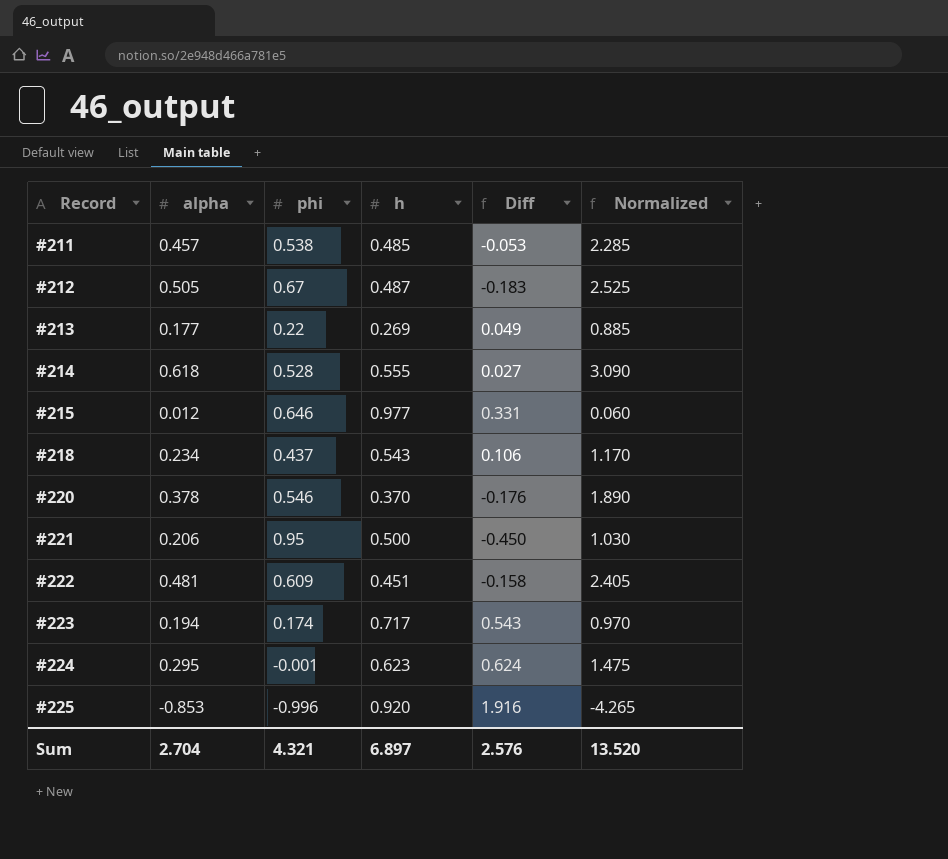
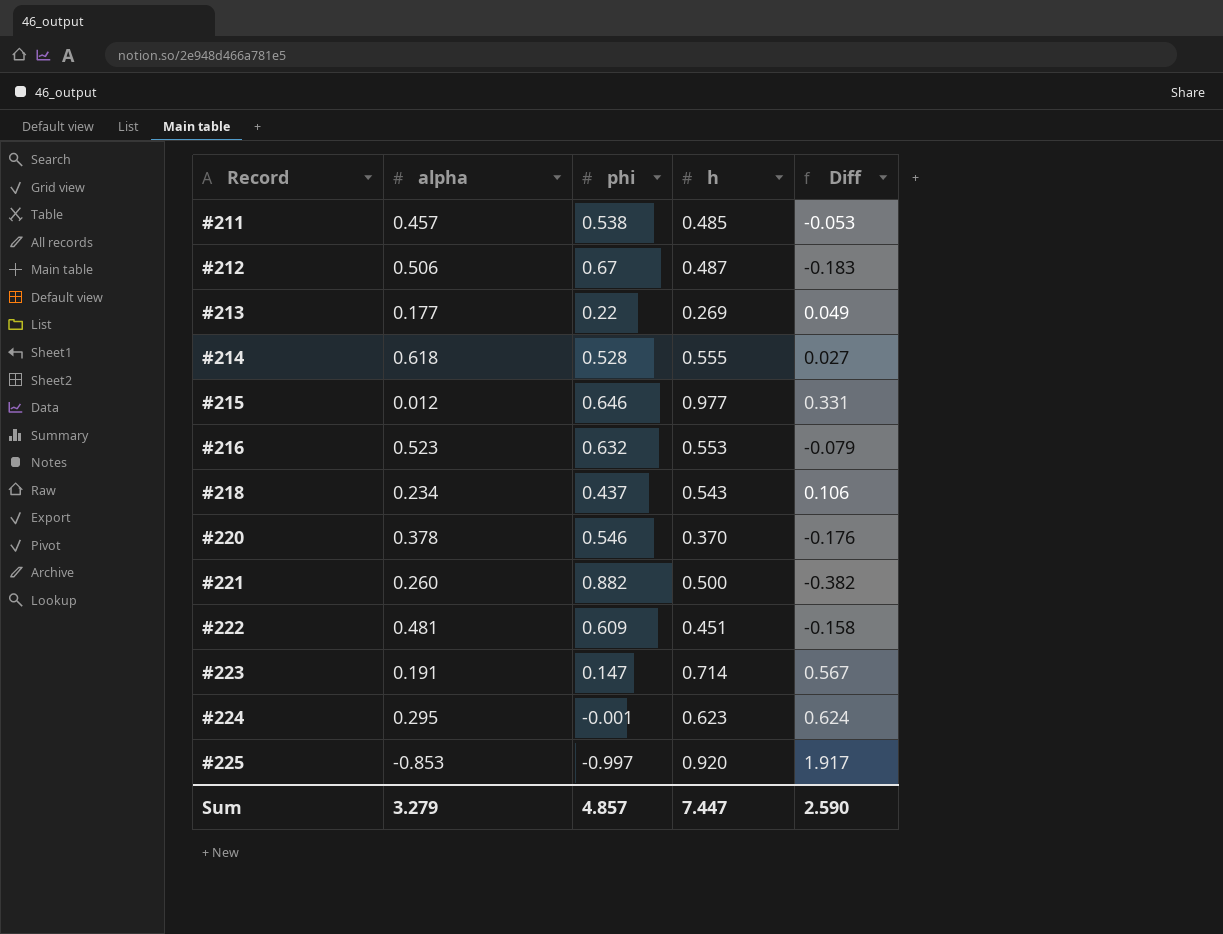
column Normalized | formula: [alpha] * 5 -> none
#212 | alpha: 0.505 -> 0.506
row #216: none -> 0.523 | 0.632 | 0.553 | -0.079
#221 | alpha: 0.206 -> 0.260
#221 | phi: 0.95 -> 0.882
#221 | Diff: -0.450 -> -0.382
#223 | alpha: 0.194 -> 0.191
#223 | phi: 0.174 -> 0.147
#223 | h: 0.717 -> 0.714
#223 | Diff: 0.543 -> 0.567
#225 | phi: -0.996 -> -0.997
#225 | Diff: 1.916 -> 1.917
Sum | alpha: 2.704 -> 3.279
Sum | phi: 4.321 -> 4.857
Sum | h: 6.897 -> 7.447
Sum | Diff: 2.576 -> 2.590

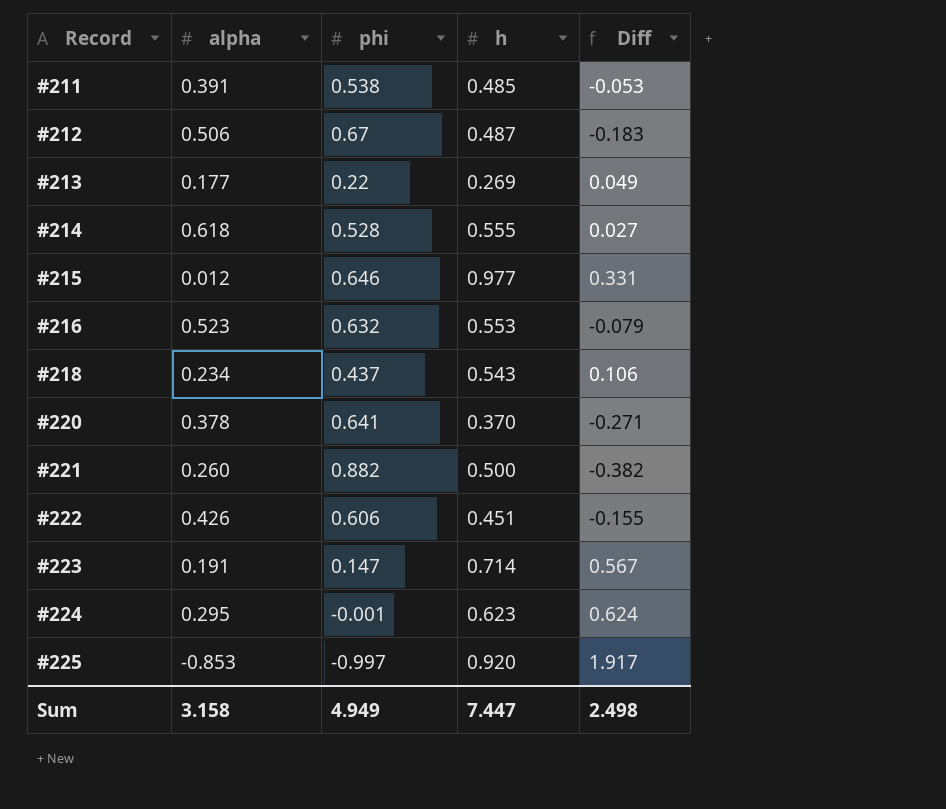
#211 | alpha: 0.457 -> 0.391
#220 | phi: 0.546 -> 0.641
#220 | Diff: -0.176 -> -0.271
#222 | alpha: 0.481 -> 0.426
#222 | phi: 0.609 -> 0.606
#222 | Diff: -0.158 -> -0.155
Sum | alpha: 3.279 -> 3.158
Sum | phi: 4.857 -> 4.949
Sum | Diff: 2.590 -> 2.498

